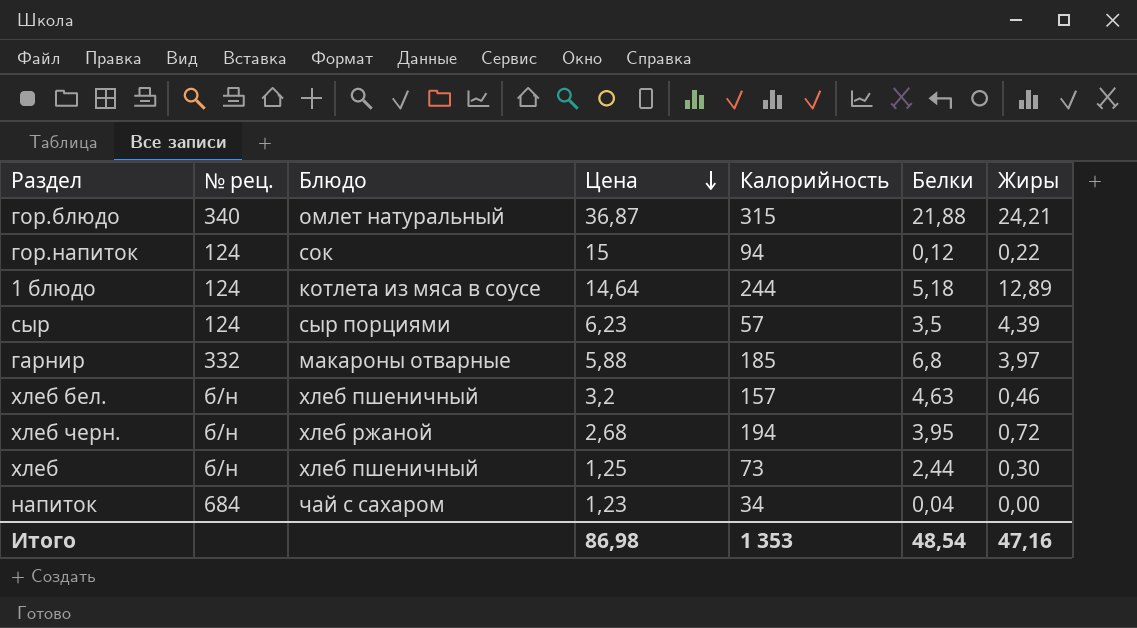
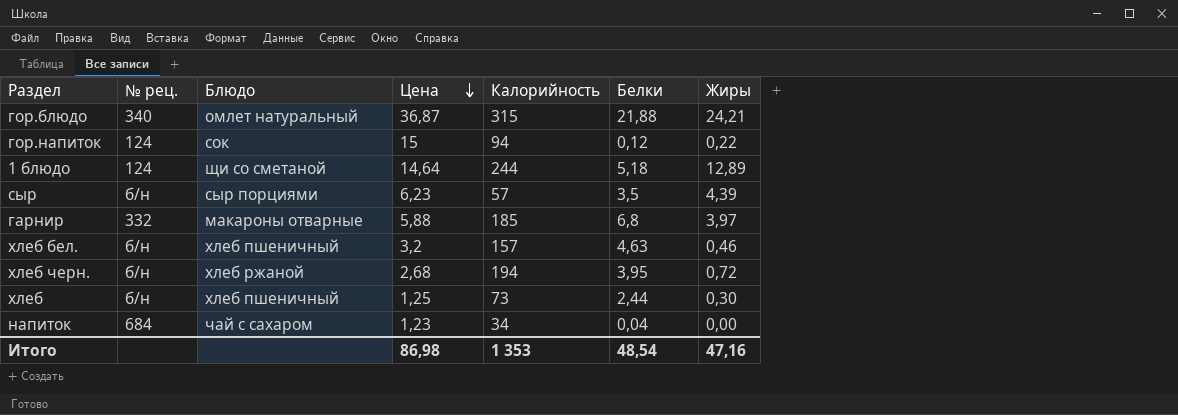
1 блюдо | Блюдо: котлета из мяса в соусе -> щи со сметаной
сыр | № рец.: 124 -> б/н

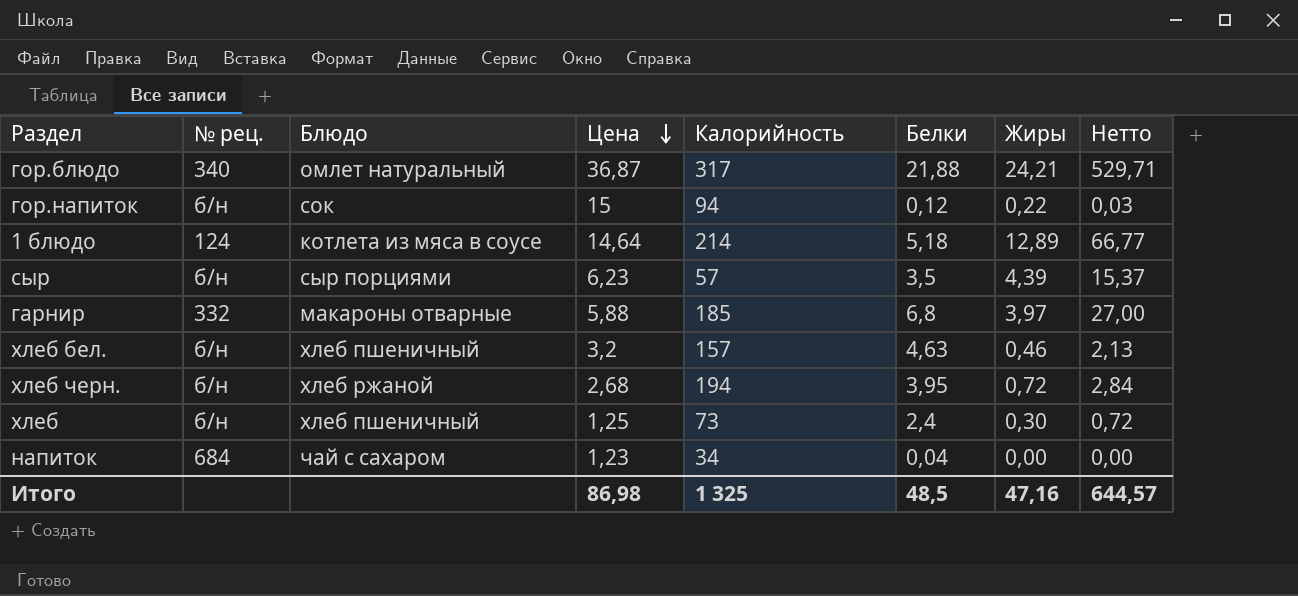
column Нетто | formula: none -> [Белки] * [Жиры]
гор.блюдо | Калорийность: 315 -> 317
гор.напиток | № рец.: 124 -> б/н
1 блюдо | Блюдо: щи со сметаной -> котлета из мяса в соусе
1 блюдо | Калорийность: 244 -> 214
хлеб | Белки: 2,44 -> 2,4
Итого | Калорийность: 1 353 -> 1 325
Итого | Белки: 48,54 -> 48,5

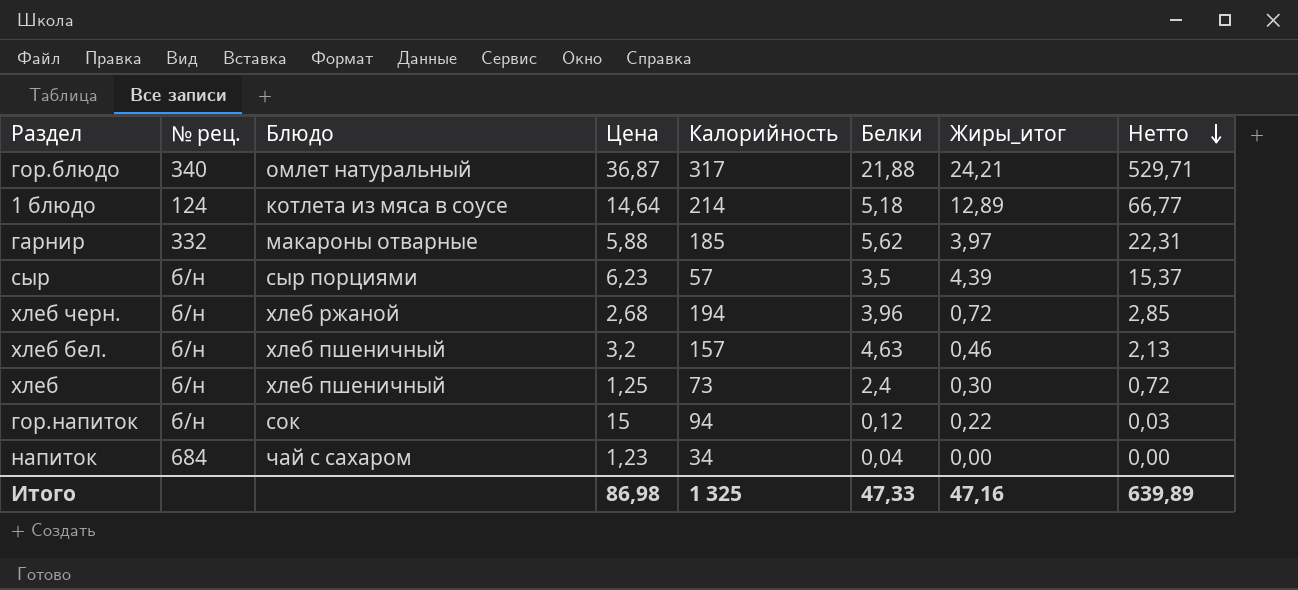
row order: Цена descending -> Нетто descending
column name: Жиры -> Жиры_итог
гарнир | Белки: 6,8 -> 5,62
гарнир | Нетто: 27,00 -> 22,31
хлеб черн. | Белки: 3,95 -> 3,96
хлеб черн. | Нетто: 2,84 -> 2,85
Итого | Белки: 48,5 -> 47,33
Итого | Нетто: 644,57 -> 639,89

